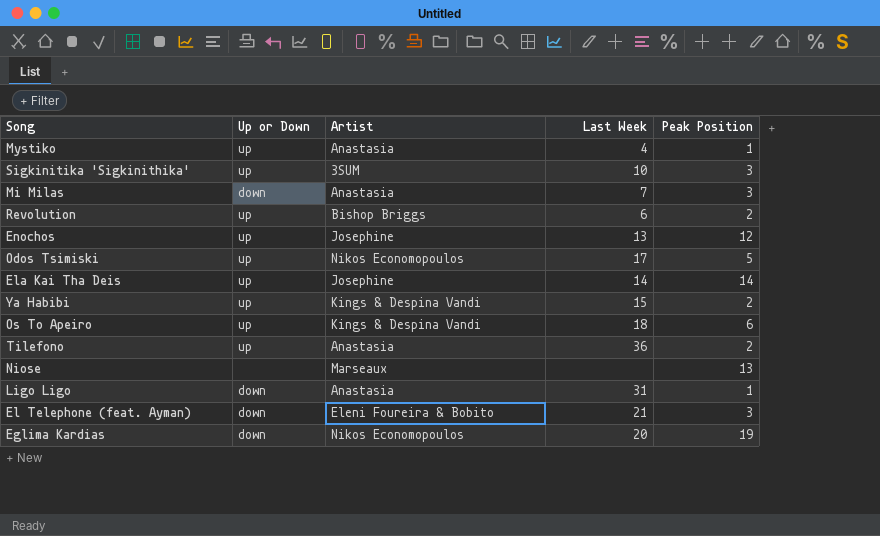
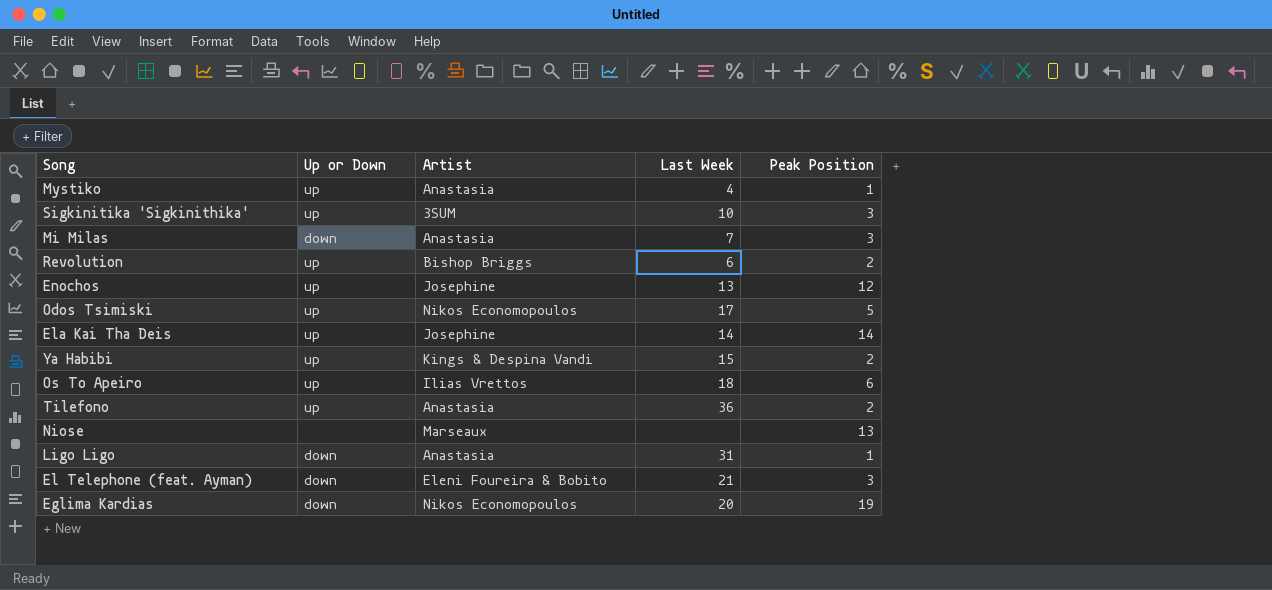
Os To Apeiro | Artist: Kings & Despina Vandi -> Ilias Vrettos

